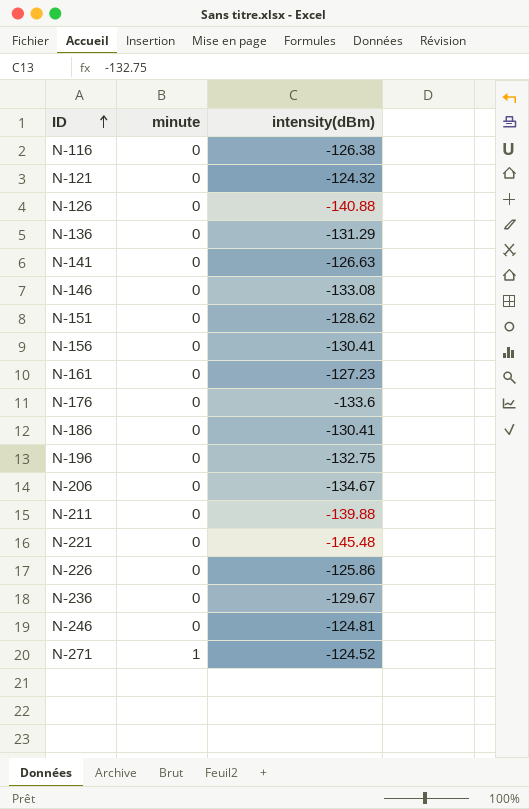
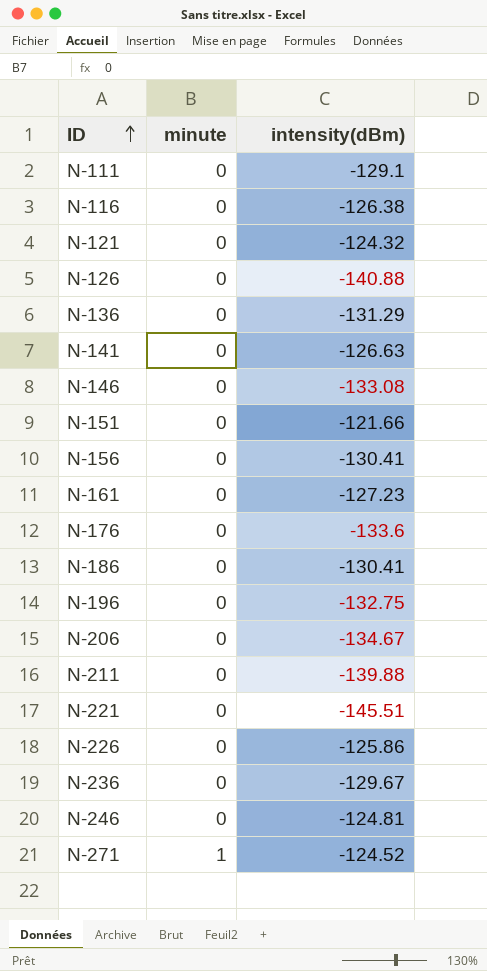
row N-111: none -> 0 | -129.1
N-151 | intensity(dBm): -128.62 -> -121.66
N-221 | intensity(dBm): -145.48 -> -145.51

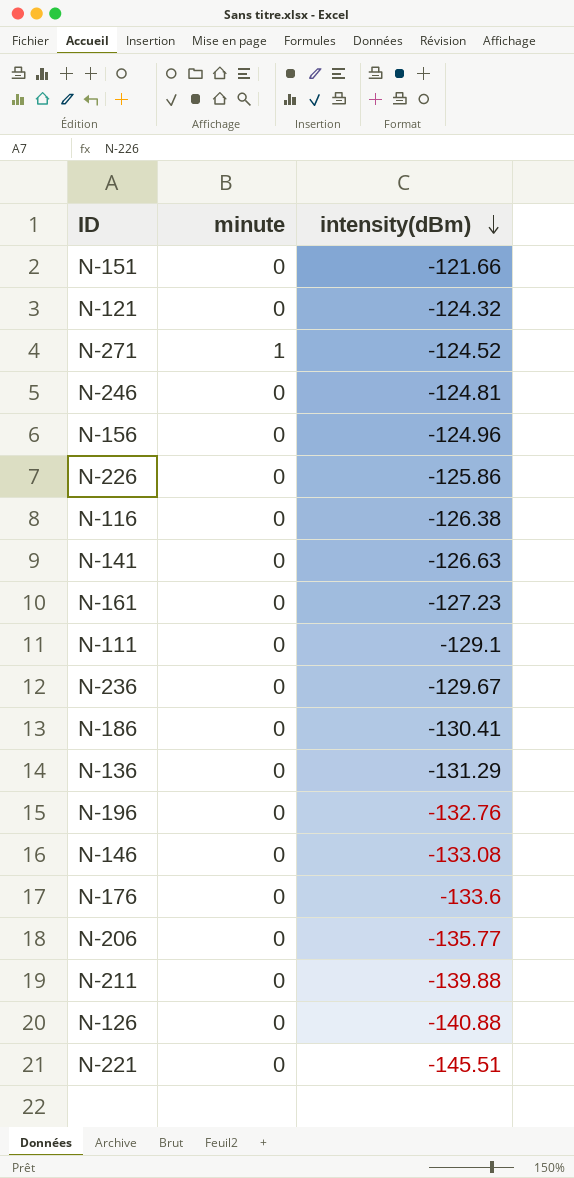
row order: ID ascending -> intensity(dBm) descending
N-156 | intensity(dBm): -130.41 -> -124.96
N-196 | intensity(dBm): -132.75 -> -132.76
N-206 | intensity(dBm): -134.67 -> -135.77

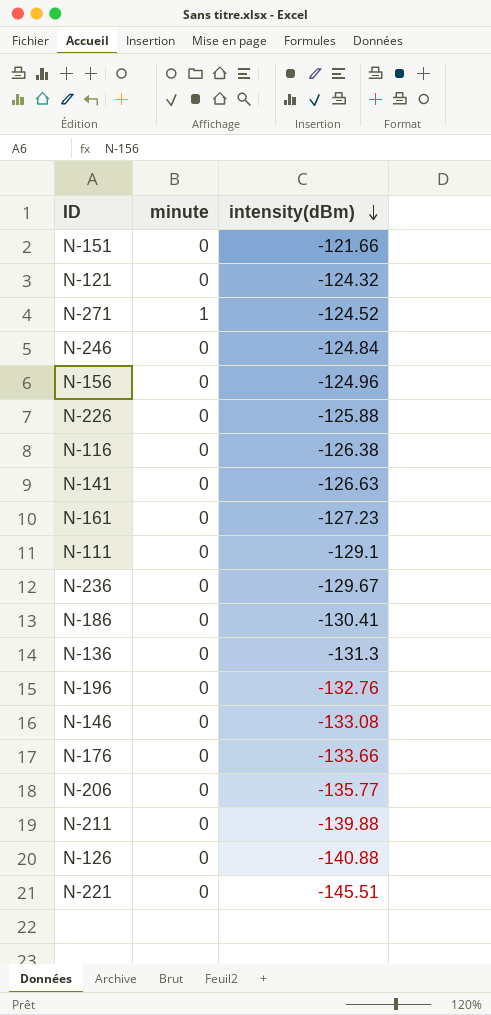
N-246 | intensity(dBm): -124.81 -> -124.84
N-226 | intensity(dBm): -125.86 -> -125.88
N-136 | intensity(dBm): -131.29 -> -131.3
N-176 | intensity(dBm): -133.6 -> -133.66

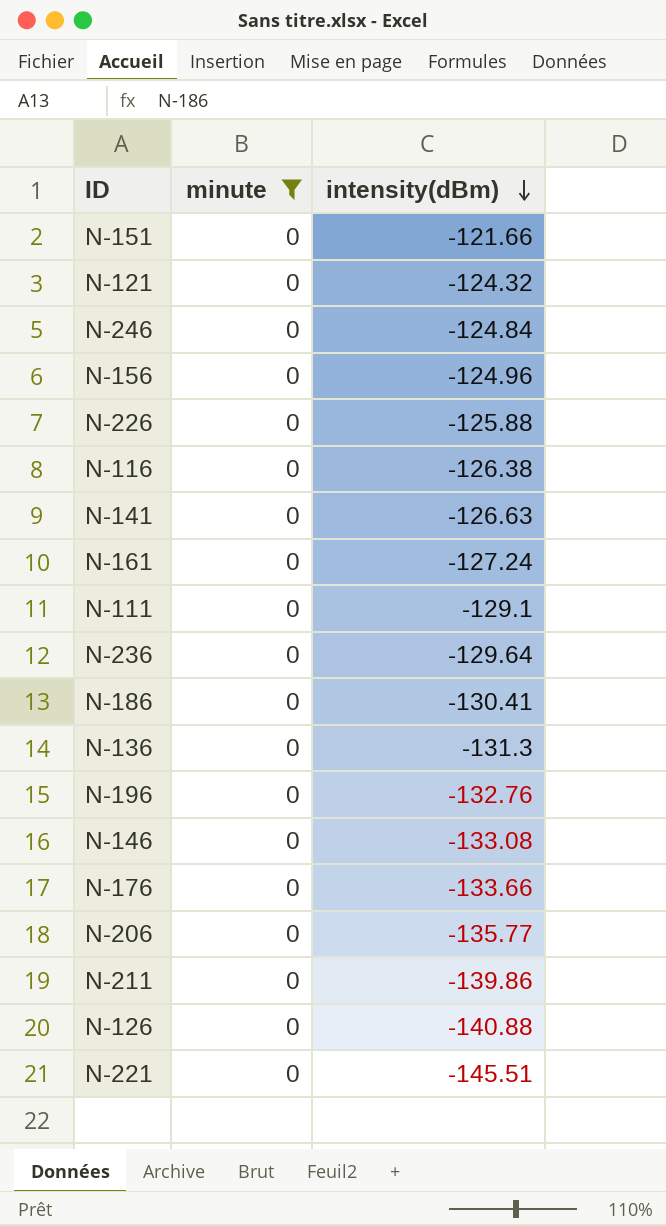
filter: none -> minute = 0
N-161 | intensity(dBm): -127.23 -> -127.24
N-236 | intensity(dBm): -129.67 -> -129.64
N-211 | intensity(dBm): -139.88 -> -139.86

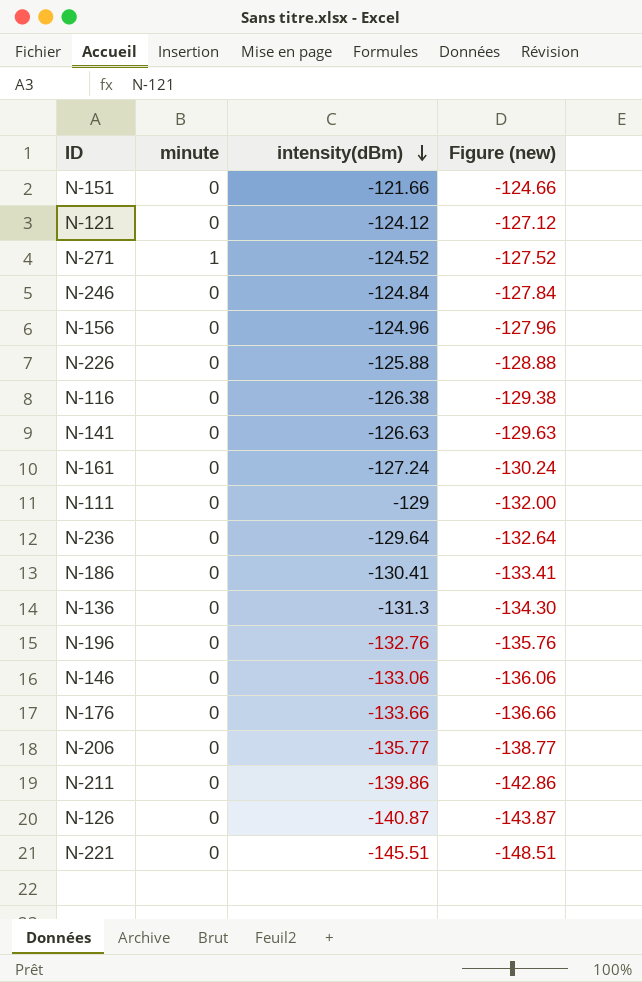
filter: minute = 0 -> none
column Figure (new) | formula: none -> [intensity(dBm)] - 3
N-121 | intensity(dBm): -124.32 -> -124.12
N-111 | intensity(dBm): -129.1 -> -129
N-146 | intensity(dBm): -133.08 -> -133.06
N-126 | intensity(dBm): -140.88 -> -140.87

